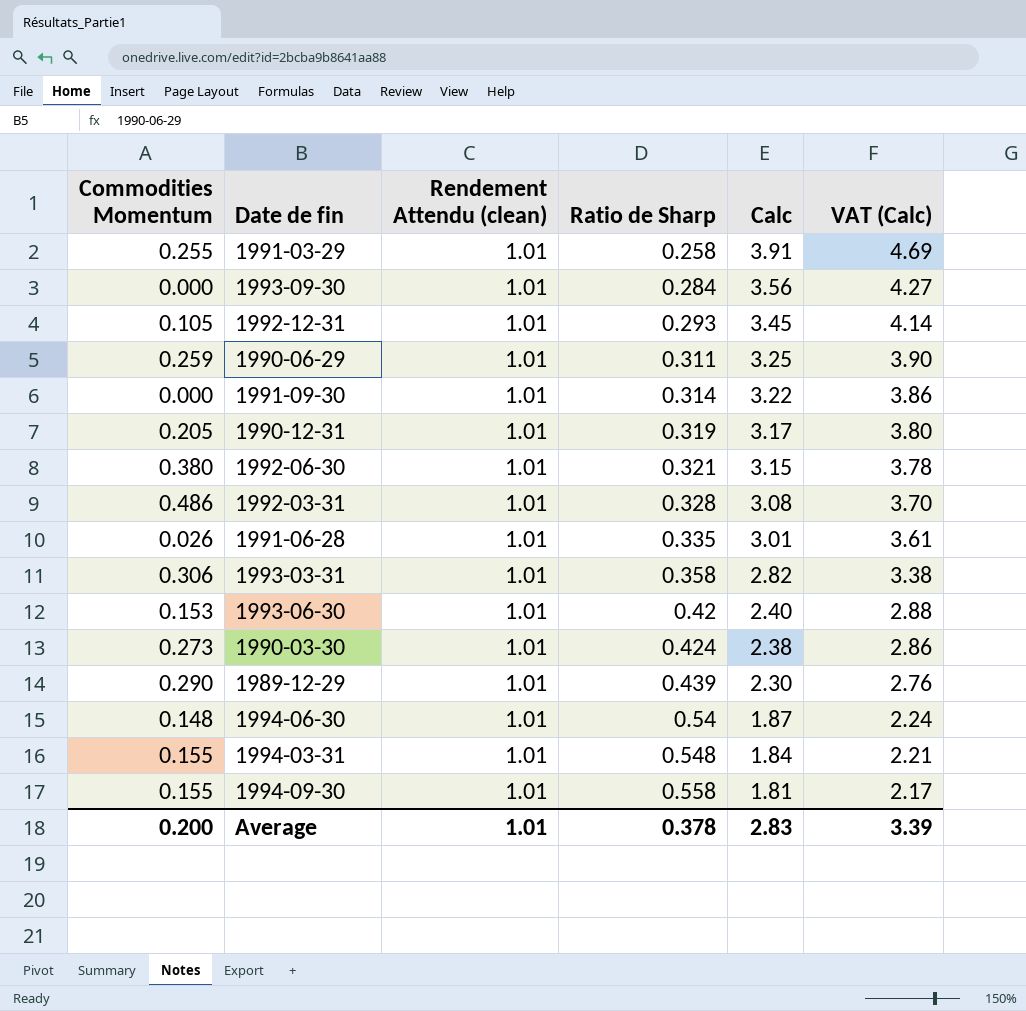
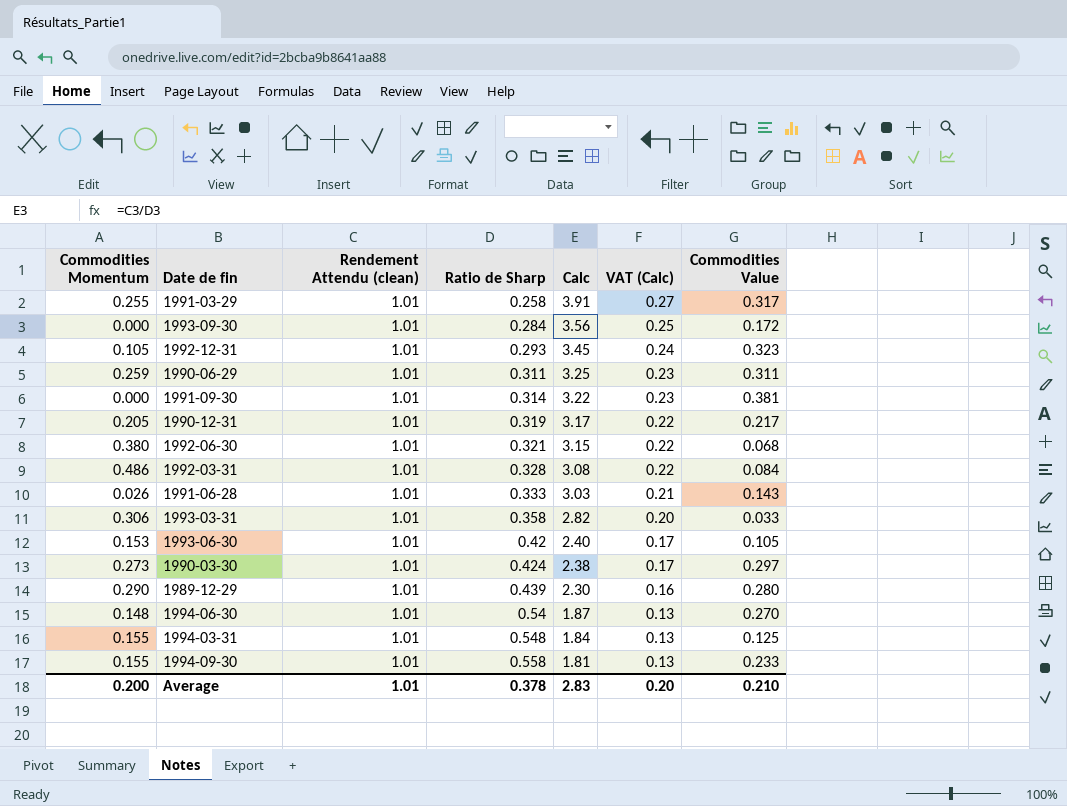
column VAT (Calc) | formula: [Calc] * 1.2 -> [Calc] * 0.07
column Commodities Value | position: none -> 7
1991-06-28 | Ratio de Sharp: 0.335 -> 0.333
1991-06-28 | Calc: 3.01 -> 3.03
Average | VAT (Calc): 3.39 -> 0.20

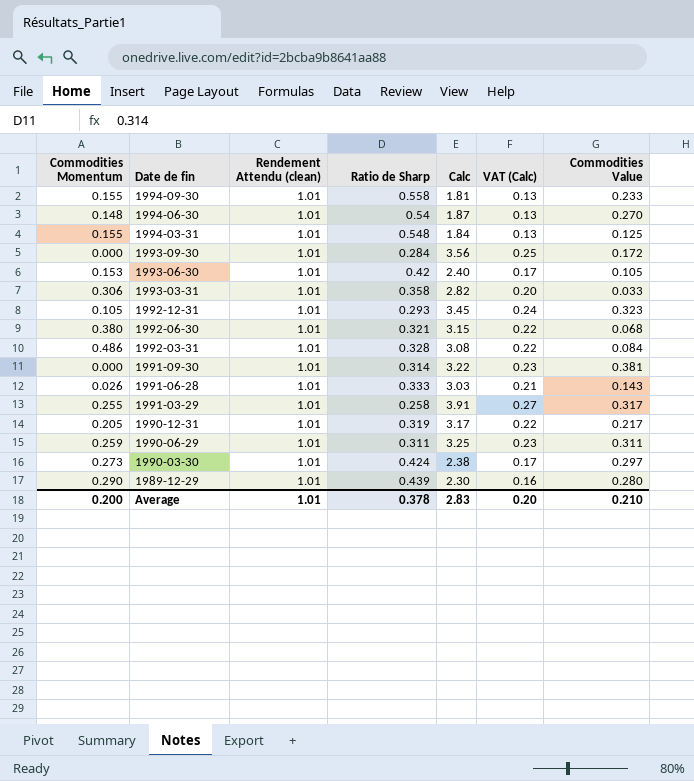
row order: Ratio de Sharp ascending -> Date de fin descending

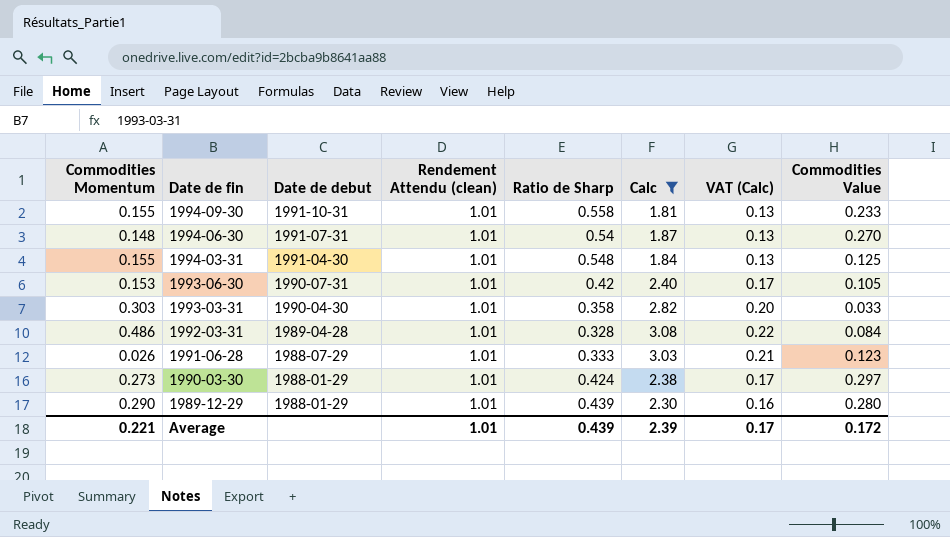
filter: none -> Calc <= 3.08
column Date de debut | position: none -> 3
1993-03-31 | Commodities Momentum: 0.306 -> 0.303
1991-06-28 | Commodities Value: 0.143 -> 0.123
Average | Commodities Momentum: 0.200 -> 0.221
Average | Ratio de Sharp: 0.378 -> 0.439
Average | Calc: 2.83 -> 2.39
Average | VAT (Calc): 0.20 -> 0.17
Average | Commodities Value: 0.210 -> 0.172

